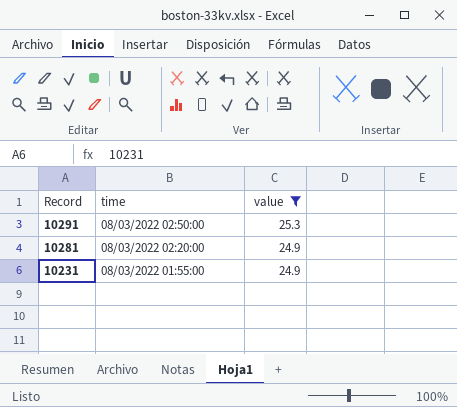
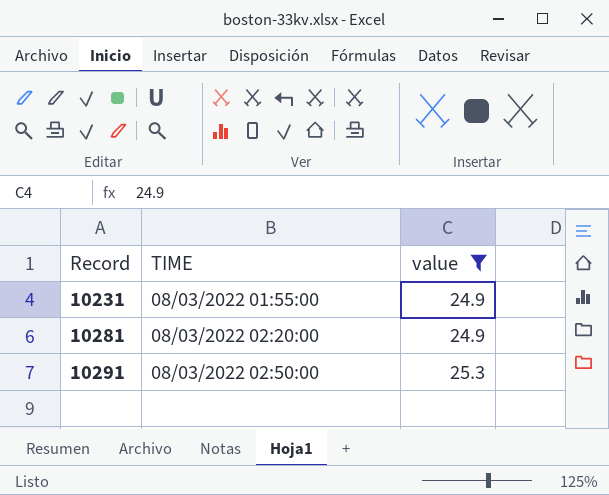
row order: Record descending -> Record ascending
column name: time -> TIME

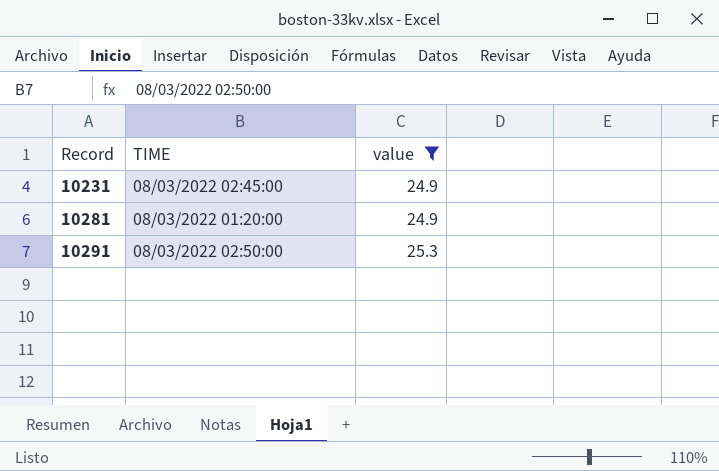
10231 | TIME: 08/03/2022 01:55:00 -> 08/03/2022 02:45:00
10281 | TIME: 08/03/2022 02:20:00 -> 08/03/2022 01:20:00

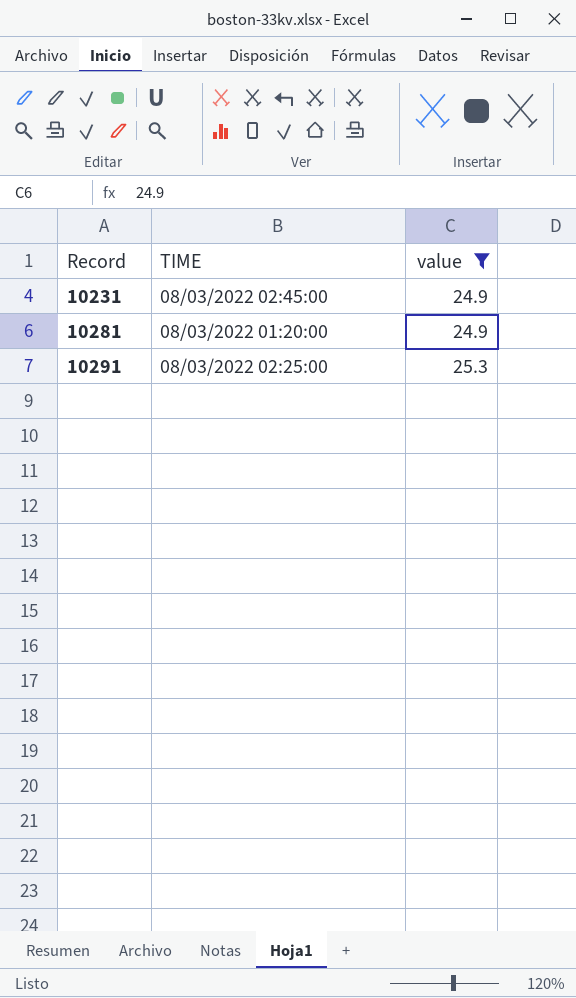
10291 | TIME: 08/03/2022 02:50:00 -> 08/03/2022 02:25:00

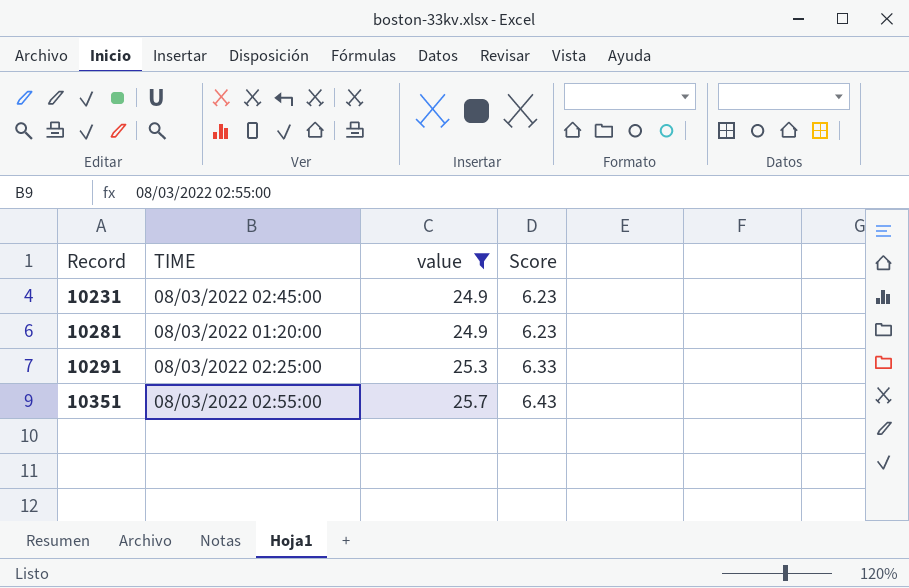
column Score | formula: none -> [value] * 0.25
row 10351: none -> 08/03/2022 02:55:00 | 25.7 | 6.43

